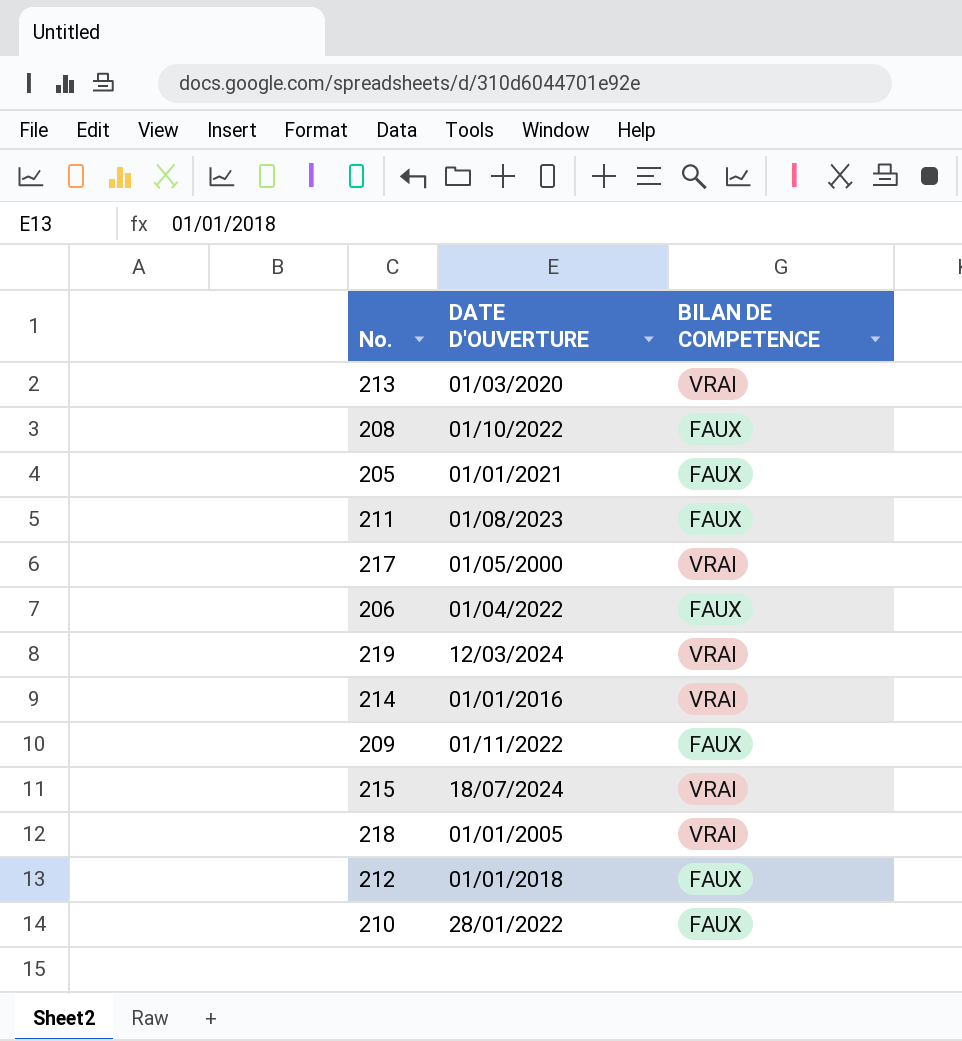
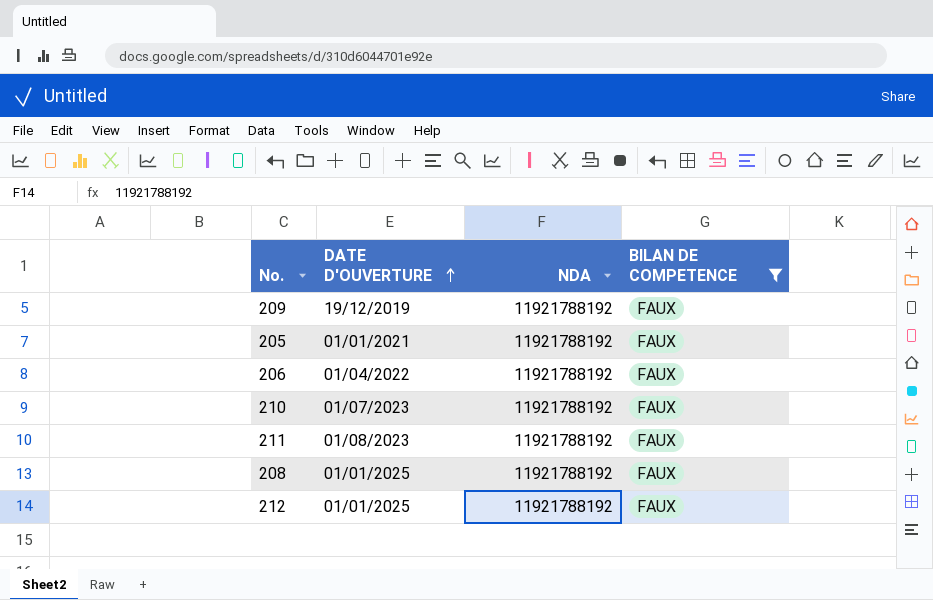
filter: none -> BILAN DE COMPETENCE = FAUX
row order: none -> DATE D'OUVERTURE ascending
column NDA | position: none -> 3
209 | DATE D'OUVERTURE: 01/11/2022 -> 19/12/2019
210 | DATE D'OUVERTURE: 28/01/2022 -> 01/07/2023
208 | DATE D'OUVERTURE: 01/10/2022 -> 01/01/2025
212 | DATE D'OUVERTURE: 01/01/2018 -> 01/01/2025

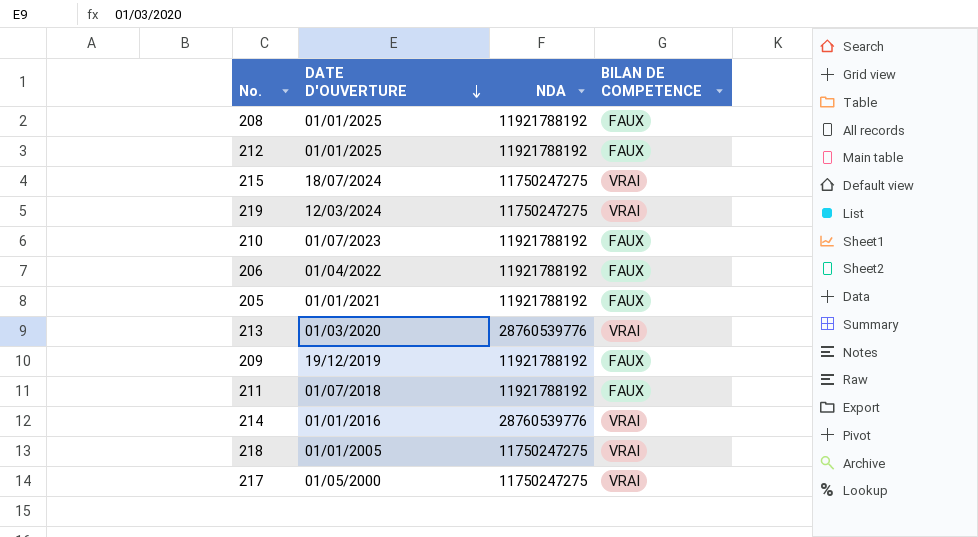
filter: BILAN DE COMPETENCE = FAUX -> none
row order: DATE D'OUVERTURE ascending -> DATE D'OUVERTURE descending
211 | DATE D'OUVERTURE: 01/08/2023 -> 01/07/2018

